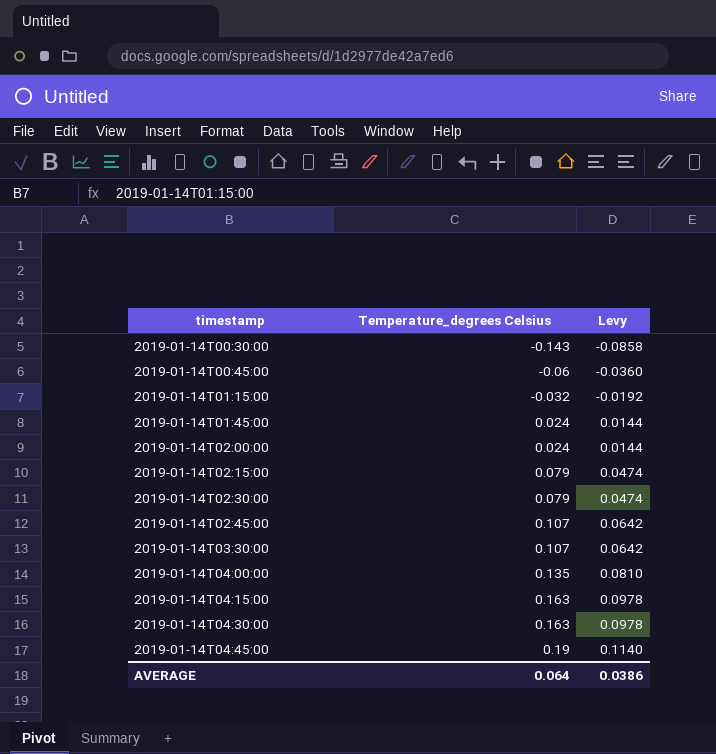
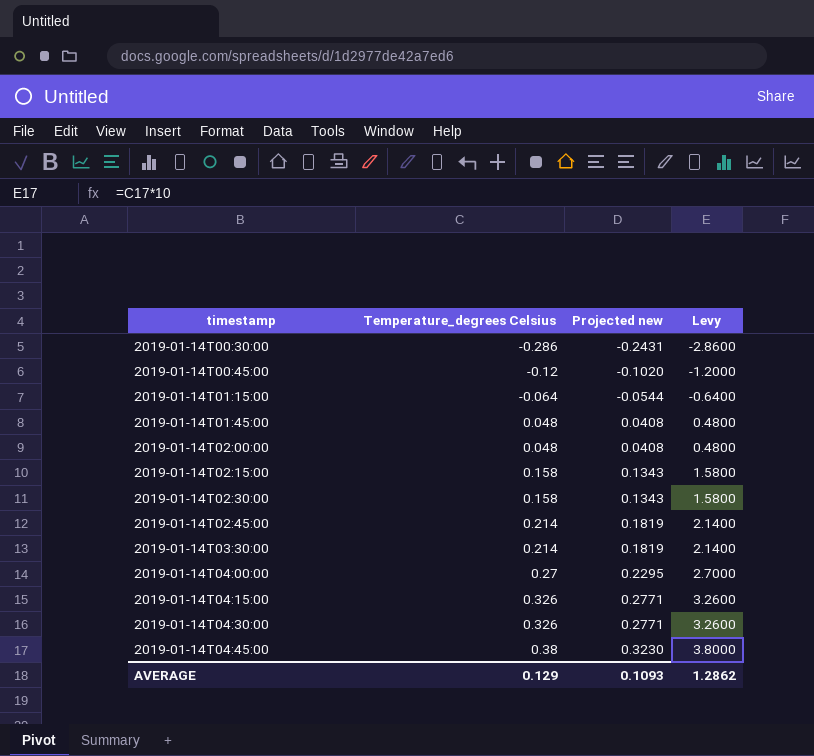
column Projected new | formula: none -> [Temperature_degrees Celsius] * 0.85
column Levy | formula: [Temperature_degrees Celsius] * 0.6 -> [Temperature_degrees Celsius] * 10
2019-01-14T00:30:00 | Temperature_degrees Celsius: -0.143 -> -0.286
2019-01-14T00:45:00 | Temperature_degrees Celsius: -0.06 -> -0.12
2019-01-14T01:15:00 | Temperature_degrees Celsius: -0.032 -> -0.064
2019-01-14T01:45:00 | Temperature_degrees Celsius: 0.024 -> 0.048
2019-01-14T02:00:00 | Temperature_degrees Celsius: 0.024 -> 0.048
2019-01-14T02:15:00 | Temperature_degrees Celsius: 0.079 -> 0.158
2019-01-14T02:30:00 | Temperature_degrees Celsius: 0.079 -> 0.158
2019-01-14T02:45:00 | Temperature_degrees Celsius: 0.107 -> 0.214
2019-01-14T03:30:00 | Temperature_degrees Celsius: 0.107 -> 0.214
2019-01-14T04:00:00 | Temperature_degrees Celsius: 0.135 -> 0.27
2019-01-14T04:15:00 | Temperature_degrees Celsius: 0.163 -> 0.326
2019-01-14T04:30:00 | Temperature_degrees Celsius: 0.163 -> 0.326
2019-01-14T04:45:00 | Temperature_degrees Celsius: 0.19 -> 0.38
AVERAGE | Temperature_degrees Celsius: 0.064 -> 0.129
AVERAGE | Levy: 0.0386 -> 1.2862

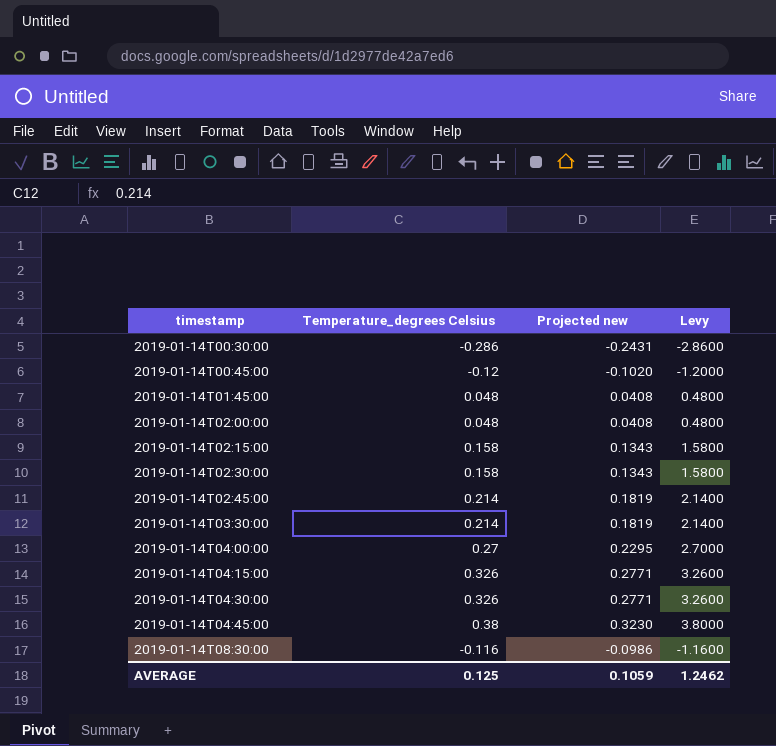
row 2019-01-14T01:15:00: -0.064 | -0.0544 | -0.6400 -> none
row 2019-01-14T08:30:00: none -> -0.116 | -0.0986 | -1.1600
AVERAGE | Temperature_degrees Celsius: 0.129 -> 0.125
AVERAGE | Projected new: 0.1093 -> 0.1059
AVERAGE | Levy: 1.2862 -> 1.2462

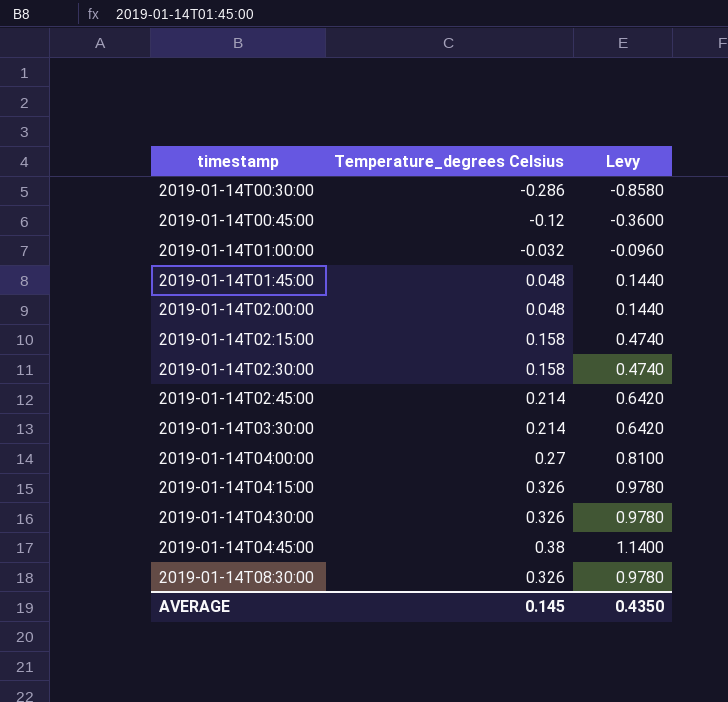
column Projected new | formula: [Temperature_degrees Celsius] * 0.85 -> none
column Levy | formula: [Temperature_degrees Celsius] * 10 -> [Temperature_degrees Celsius] * 3
row 2019-01-14T01:00:00: none -> -0.032 | -0.0960
2019-01-14T08:30:00 | Temperature_degrees Celsius: -0.116 -> 0.326
AVERAGE | Temperature_degrees Celsius: 0.125 -> 0.145
AVERAGE | Levy: 1.2462 -> 0.4350

